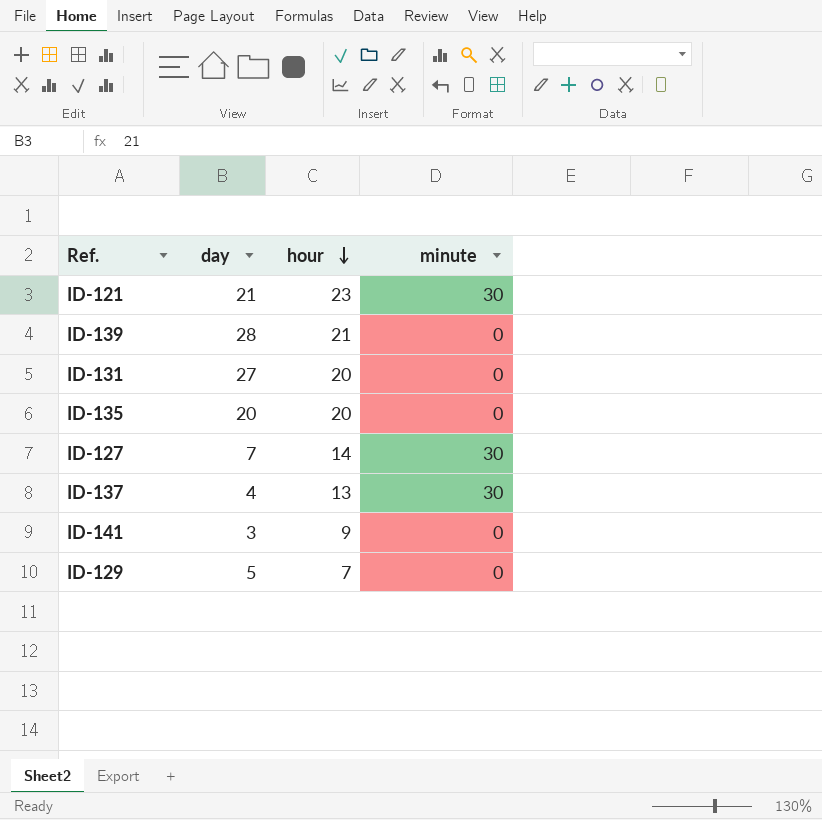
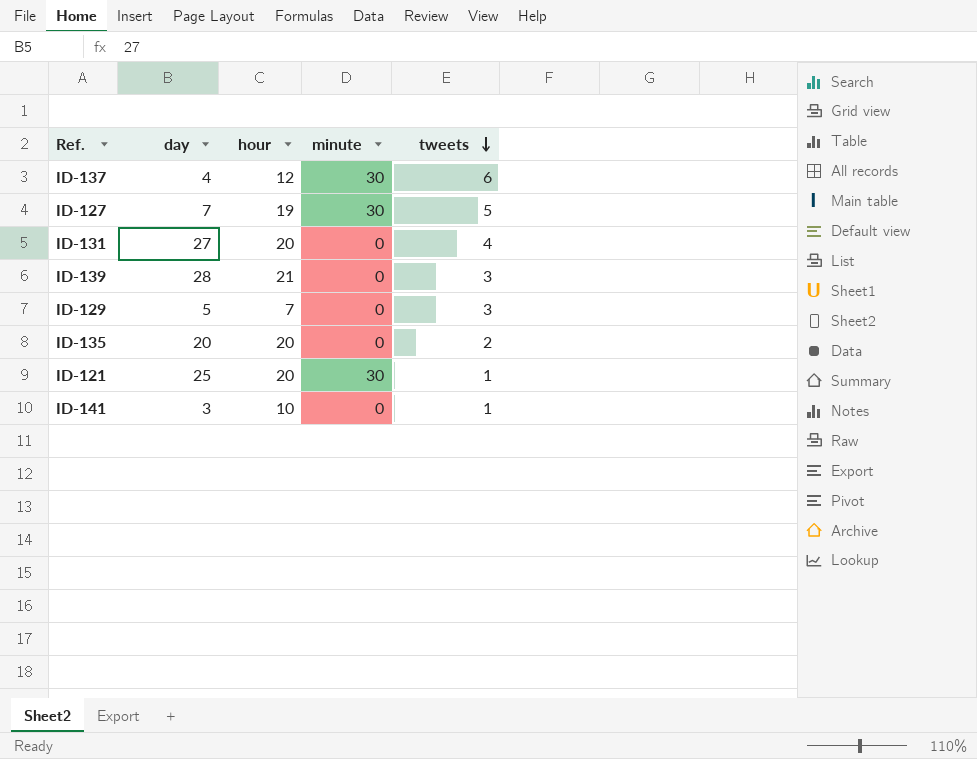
row order: hour descending -> tweets descending
column tweets | position: none -> 5
ID-137 | hour: 13 -> 12
ID-127 | hour: 14 -> 19
ID-121 | day: 21 -> 25
ID-121 | hour: 23 -> 20
ID-141 | hour: 9 -> 10

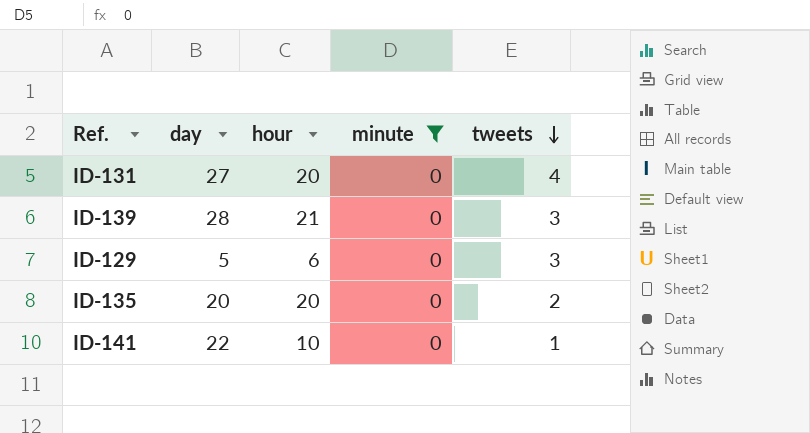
filter: none -> minute = 0
ID-129 | hour: 7 -> 6
ID-141 | day: 3 -> 22

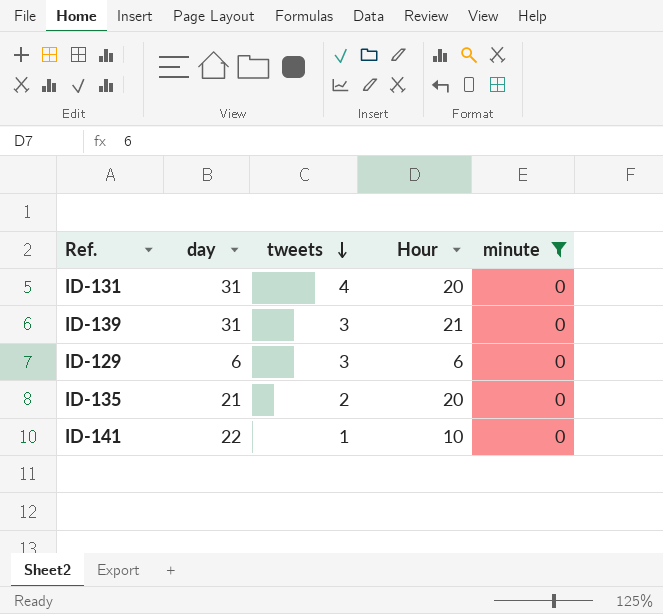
column tweets | position: 5 -> 3
column name: hour -> Hour
ID-131 | day: 27 -> 31
ID-139 | day: 28 -> 31
ID-129 | day: 5 -> 6
ID-135 | day: 20 -> 21

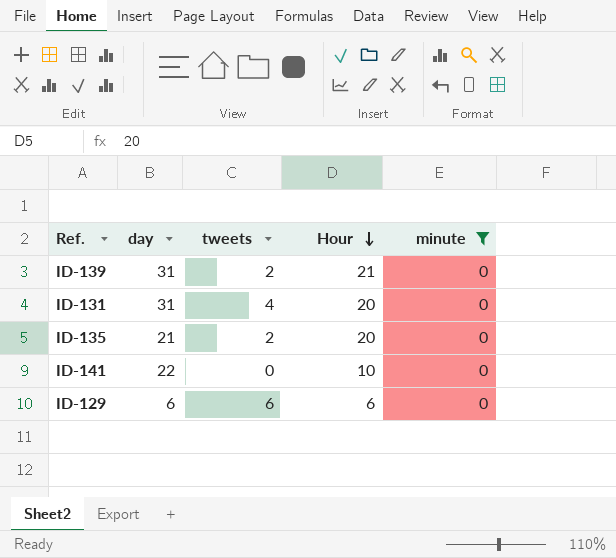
row order: tweets descending -> Hour descending
ID-139 | tweets: 3 -> 2
ID-141 | tweets: 1 -> 0
ID-129 | tweets: 3 -> 6

